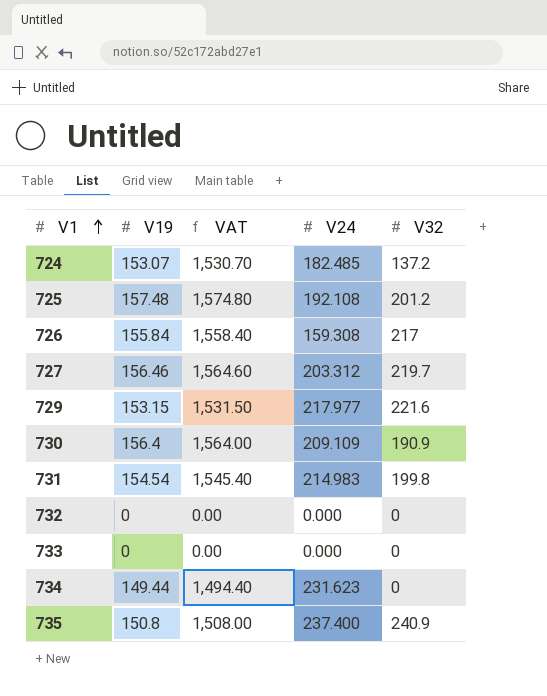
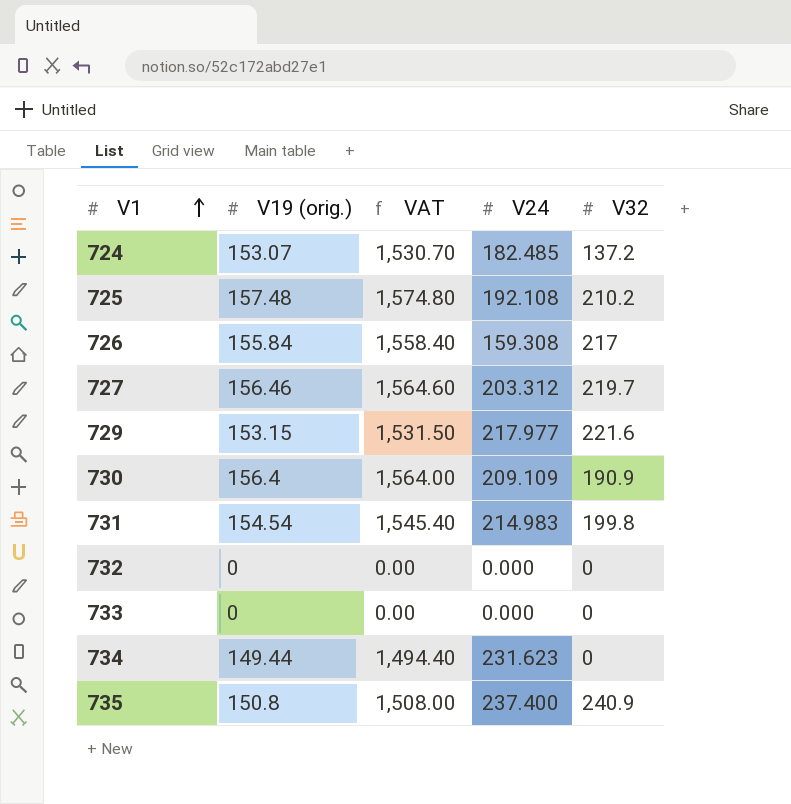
column name: V19 -> V19 (orig.)
725 | V32: 201.2 -> 210.2

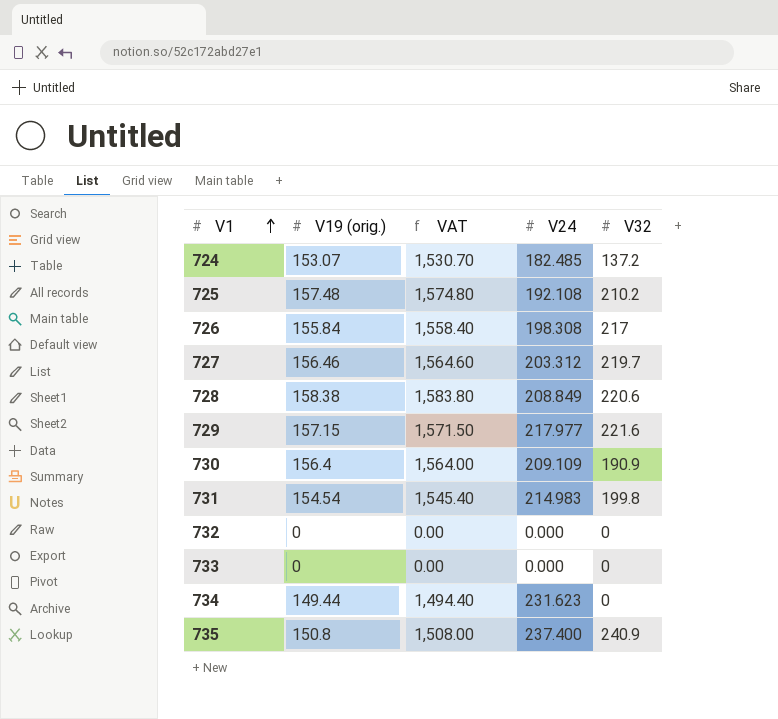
726 | V24: 159.308 -> 198.308
row 728: none -> 158.38 | 1,583.80 | 208.849 | 220.6
729 | V19 (orig.): 153.15 -> 157.15
729 | VAT: 1,531.50 -> 1,571.50

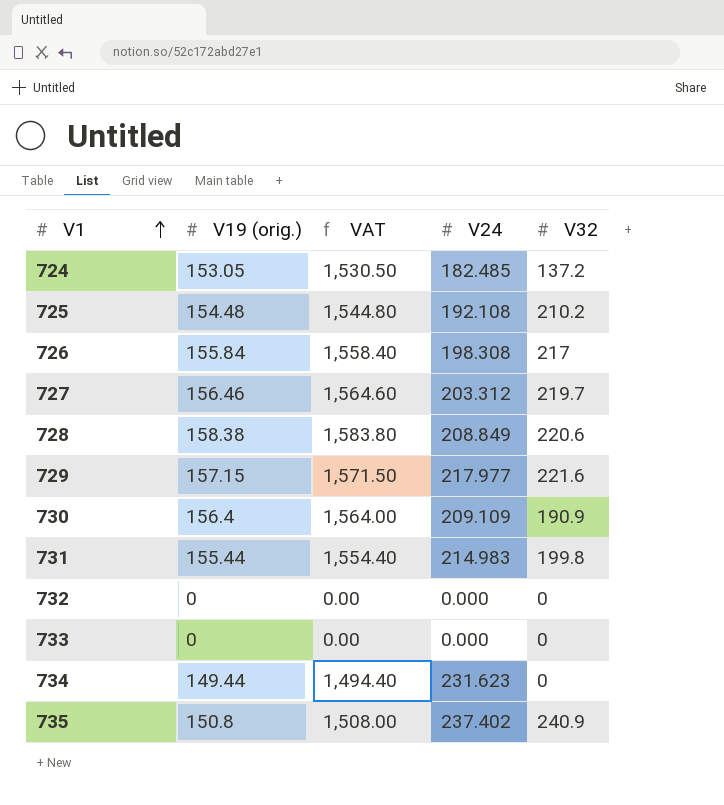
724 | V19 (orig.): 153.07 -> 153.05
724 | VAT: 1,530.70 -> 1,530.50
725 | V19 (orig.): 157.48 -> 154.48
725 | VAT: 1,574.80 -> 1,544.80
731 | V19 (orig.): 154.54 -> 155.44
731 | VAT: 1,545.40 -> 1,554.40
735 | V24: 237.400 -> 237.402

